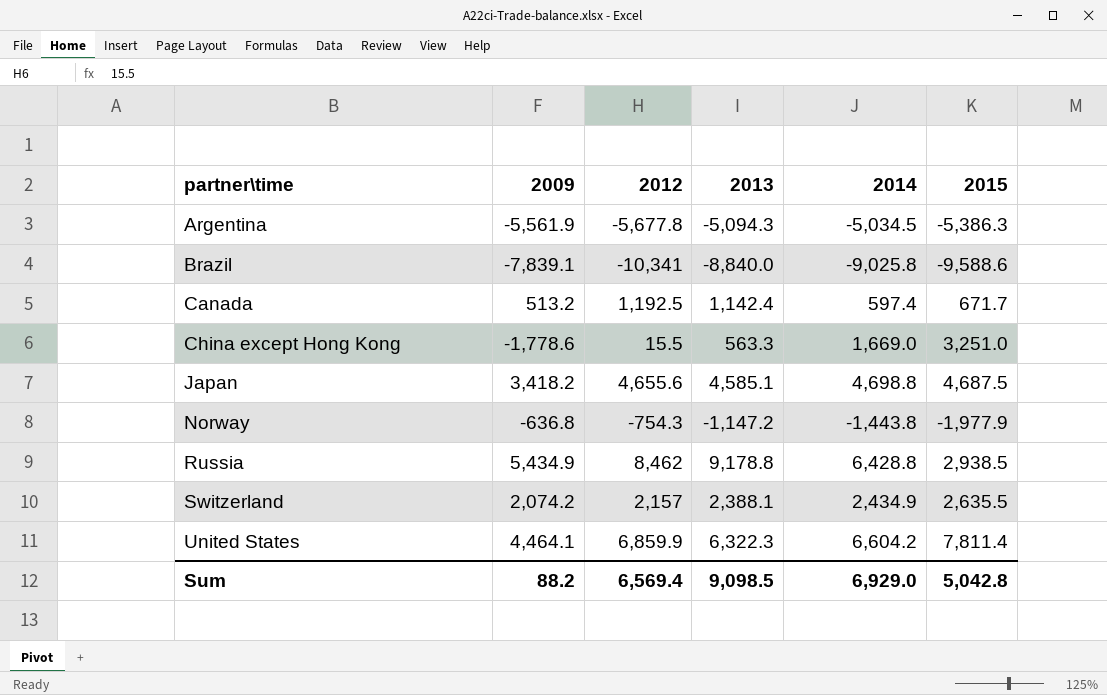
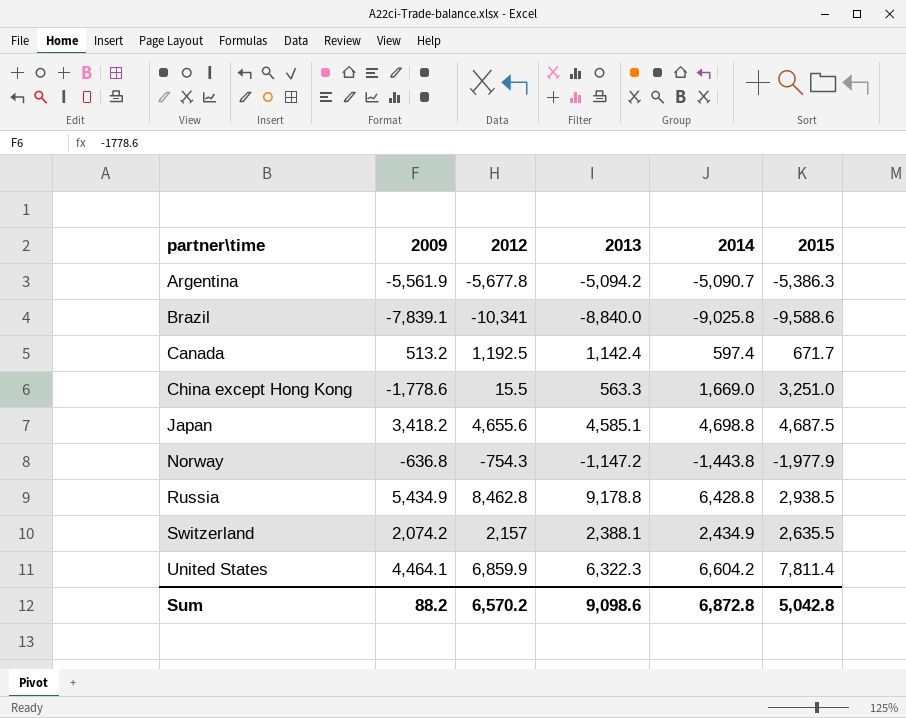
Argentina | 2013: -5,094.3 -> -5,094.2
Argentina | 2014: -5,034.5 -> -5,090.7
Russia | 2012: 8,462 -> 8,462.8
Sum | 2012: 6,569.4 -> 6,570.2
Sum | 2013: 9,098.5 -> 9,098.6
Sum | 2014: 6,929.0 -> 6,872.8

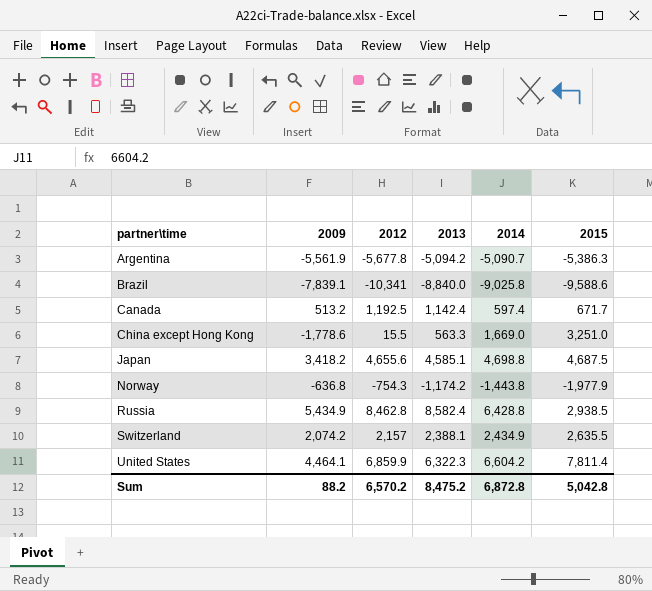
Norway | 2013: -1,147.2 -> -1,174.2
Russia | 2013: 9,178.8 -> 8,582.4
Sum | 2013: 9,098.6 -> 8,475.2

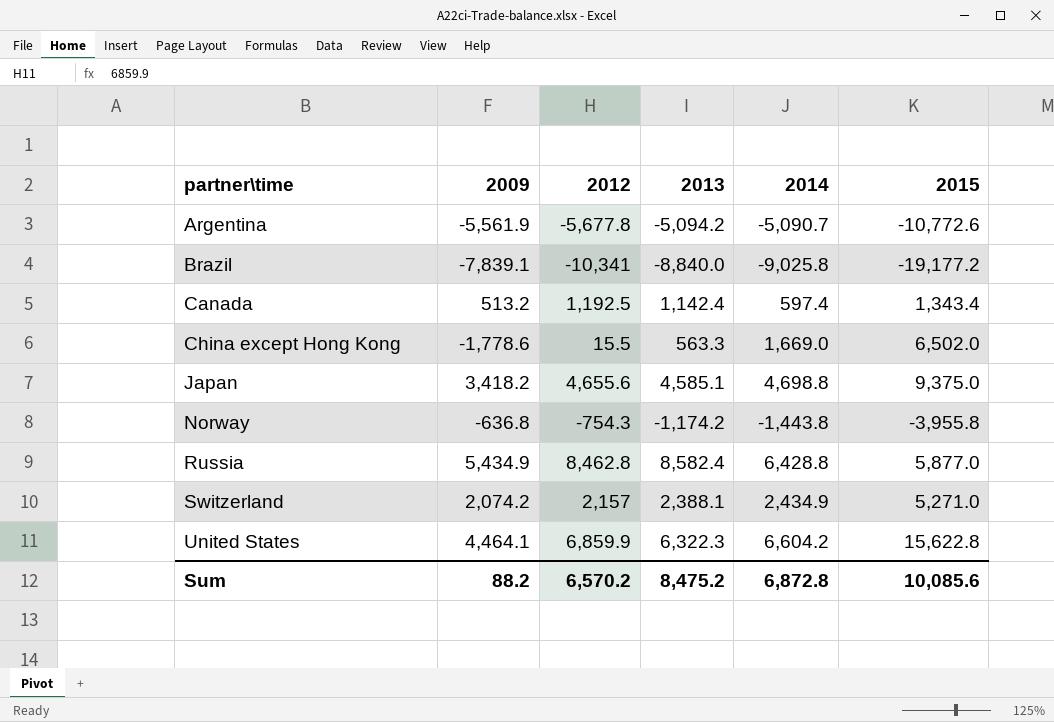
Argentina | 2015: -5,386.3 -> -10,772.6
Brazil | 2015: -9,588.6 -> -19,177.2
Canada | 2015: 671.7 -> 1,343.4
China except Hong Kong | 2015: 3,251.0 -> 6,502.0
Japan | 2015: 4,687.5 -> 9,375.0
Norway | 2015: -1,977.9 -> -3,955.8
Russia | 2015: 2,938.5 -> 5,877.0
Switzerland | 2015: 2,635.5 -> 5,271.0
United States | 2015: 7,811.4 -> 15,622.8
Sum | 2015: 5,042.8 -> 10,085.6

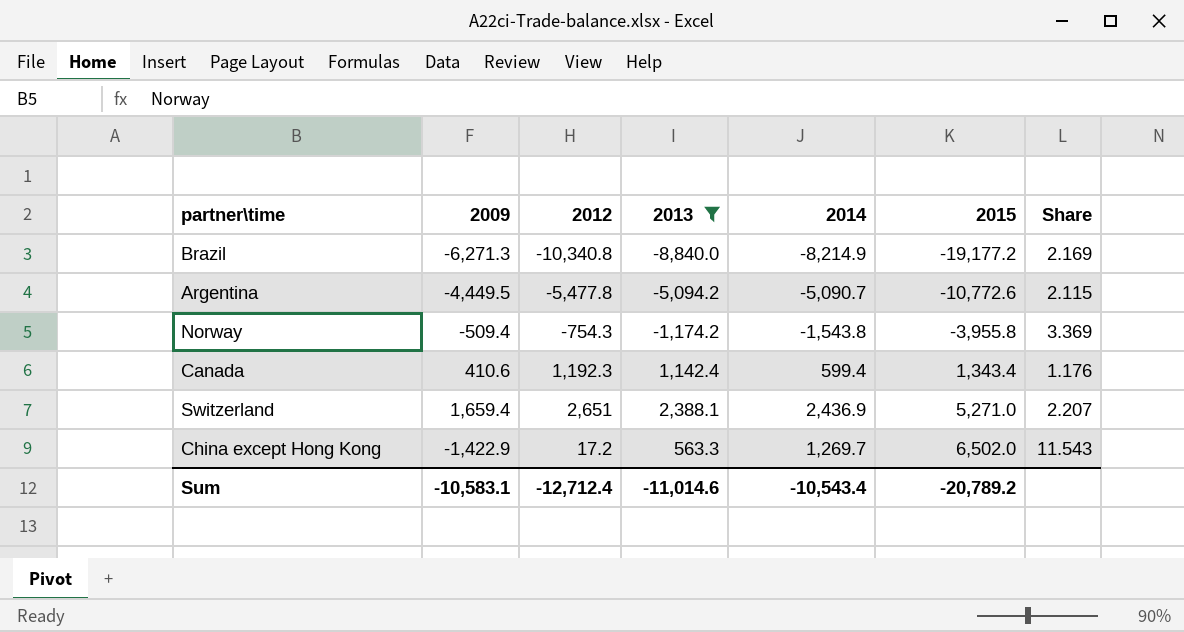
filter: none -> 2013 <= 2,388.1
row order: partner\time ascending -> 2015 ascending
column Share | formula: none -> [2015] / [2013]
Brazil | 2009: -7,839.1 -> -6,271.3
Brazil | 2012: -10,341 -> -10,340.8
Brazil | 2014: -9,025.8 -> -8,214.9
Argentina | 2009: -5,561.9 -> -4,449.5
Argentina | 2012: -5,677.8 -> -5,477.8
Norway | 2009: -636.8 -> -509.4
Norway | 2014: -1,443.8 -> -1,543.8
Canada | 2009: 513.2 -> 410.6
Canada | 2012: 1,192.5 -> 1,192.3
Canada | 2014: 597.4 -> 599.4
Switzerland | 2009: 2,074.2 -> 1,659.4
Switzerland | 2012: 2,157 -> 2,651
Switzerland | 2014: 2,434.9 -> 2,436.9
China except Hong Kong | 2009: -1,778.6 -> -1,422.9
China except Hong Kong | 2012: 15.5 -> 17.2
China except Hong Kong | 2014: 1,669.0 -> 1,269.7
Sum | 2009: 88.2 -> -10,583.1
Sum | 2012: 6,570.2 -> -12,712.4
Sum | 2013: 8,475.2 -> -11,014.6
Sum | 2014: 6,872.8 -> -10,543.4
Sum | 2015: 10,085.6 -> -20,789.2

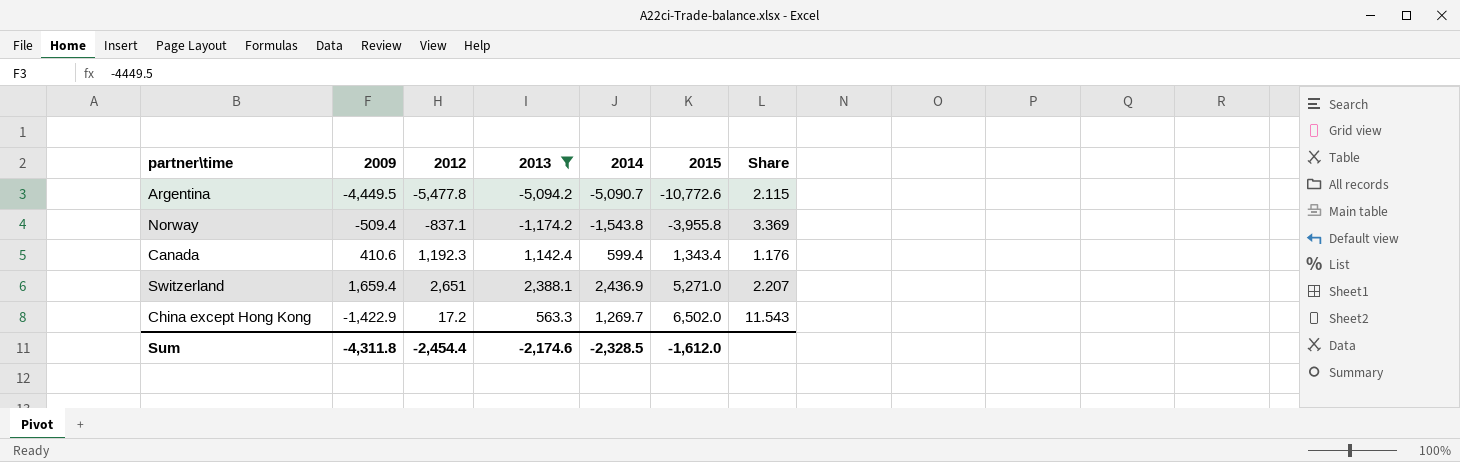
row Brazil: -6,271.3 | -10,340.8 | -8,840.0 | -8,214.9 | -19,177.2 | 2.169 -> none
Norway | 2012: -754.3 -> -837.1
Sum | 2009: -10,583.1 -> -4,311.8
Sum | 2012: -12,712.4 -> -2,454.4
Sum | 2013: -11,014.6 -> -2,174.6
Sum | 2014: -10,543.4 -> -2,328.5
Sum | 2015: -20,789.2 -> -1,612.0

